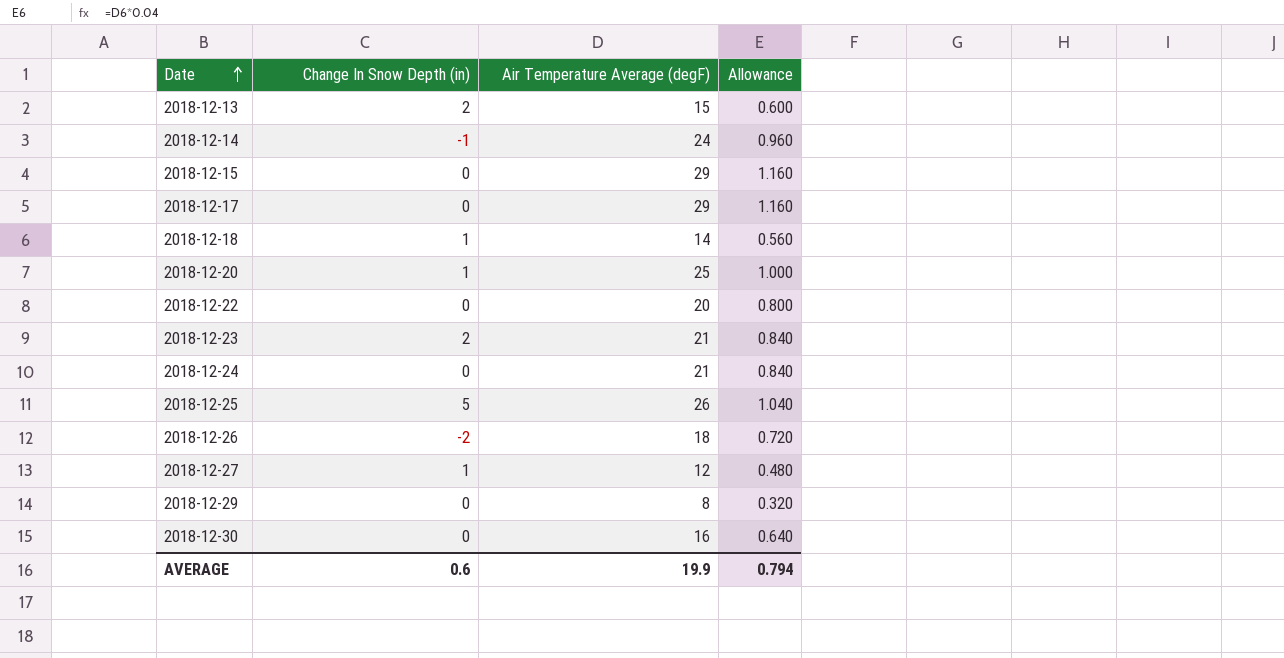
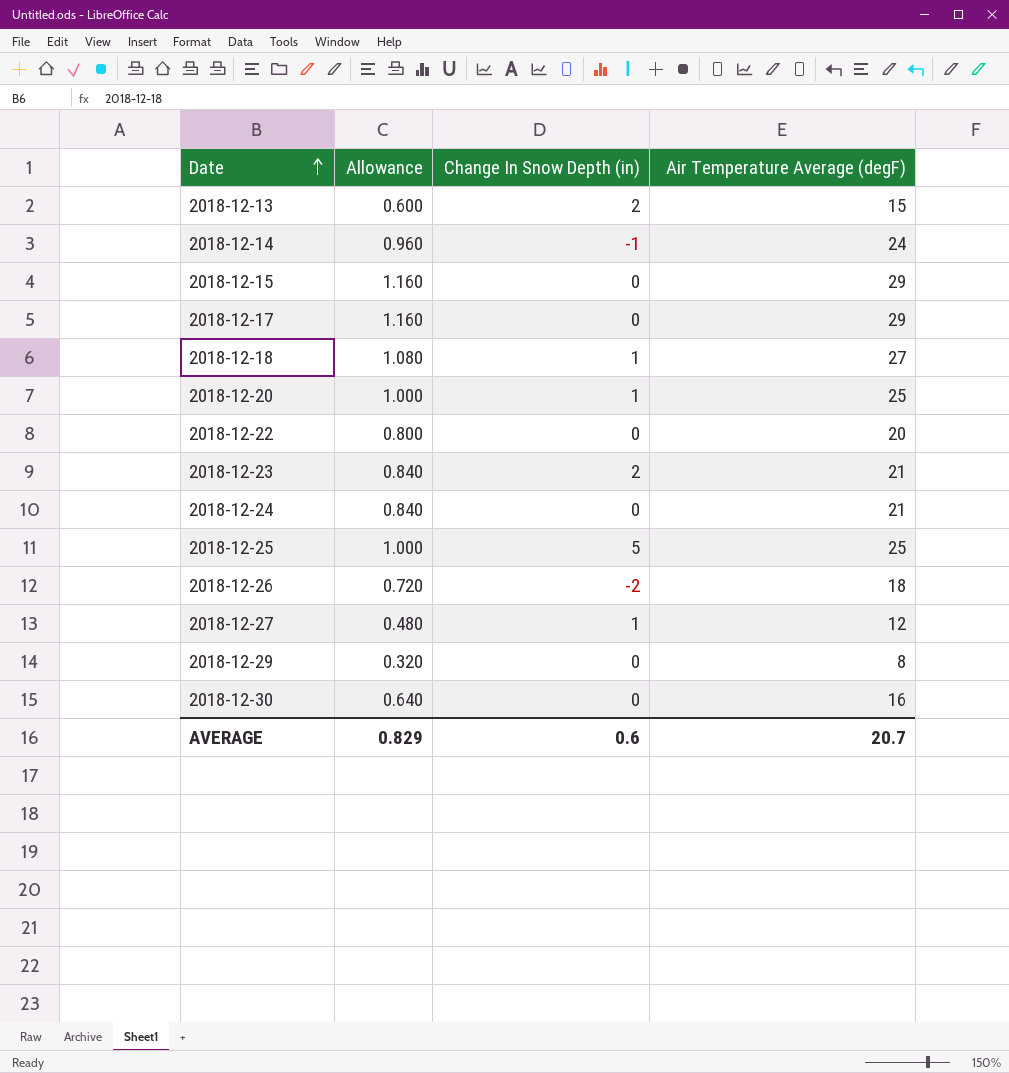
column Allowance | position: 4 -> 2
2018-12-18 | Allowance: 0.560 -> 1.080
2018-12-18 | Air Temperature Average (degF): 14 -> 27
2018-12-25 | Allowance: 1.040 -> 1.000
2018-12-25 | Air Temperature Average (degF): 26 -> 25
AVERAGE | Allowance: 0.794 -> 0.829
AVERAGE | Air Temperature Average (degF): 19.9 -> 20.7

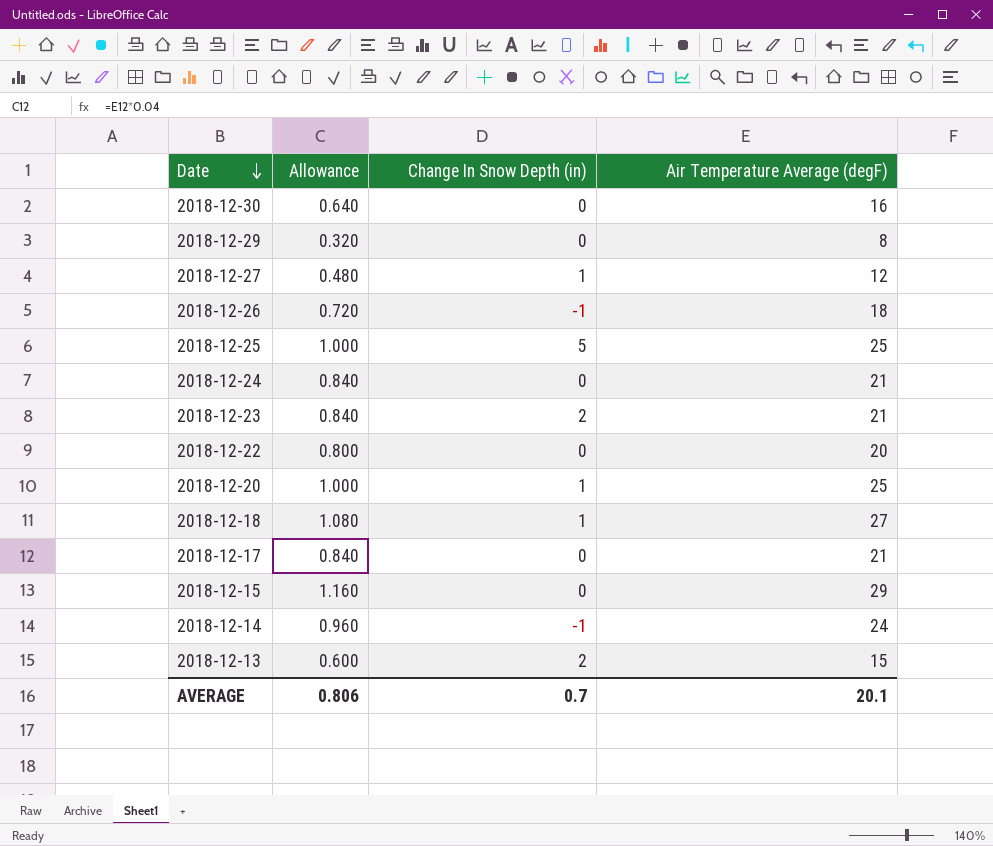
row order: Date ascending -> Date descending
2018-12-26 | Change In Snow Depth (in): -2 -> -1
2018-12-17 | Allowance: 1.160 -> 0.840
2018-12-17 | Air Temperature Average (degF): 29 -> 21
AVERAGE | Allowance: 0.829 -> 0.806
AVERAGE | Change In Snow Depth (in): 0.6 -> 0.7
AVERAGE | Air Temperature Average (degF): 20.7 -> 20.1

